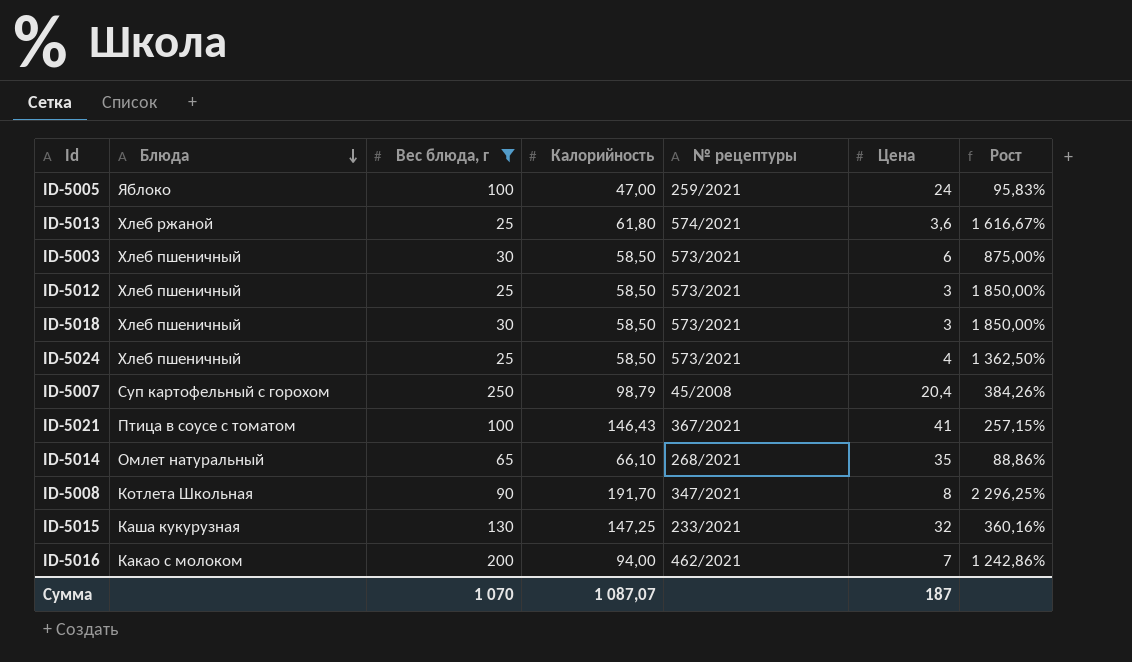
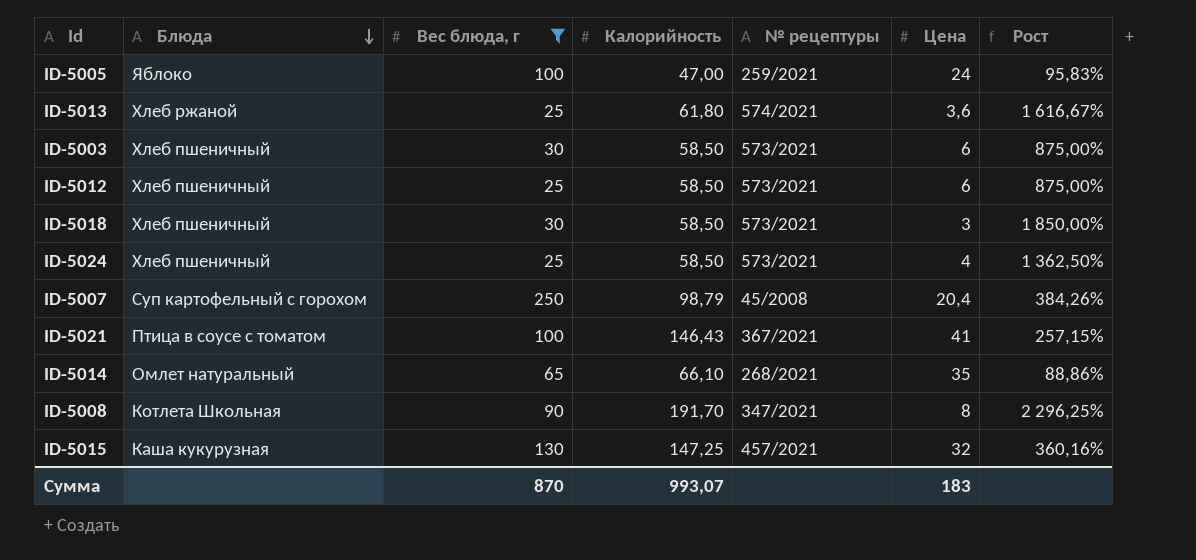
row ID-5016: Какао с молоком | 200 | 94,00 | 462/2021 | 7 | 1 242,86% -> none
ID-5012 | Цена: 3 -> 6
ID-5012 | Рост: 1 850,00% -> 875,00%
ID-5015 | № рецептуры: 233/2021 -> 457/2021
Сумма | Вес блюда, г: 1 070 -> 870
Сумма | Калорийность: 1 087,07 -> 993,07
Сумма | Цена: 187 -> 183

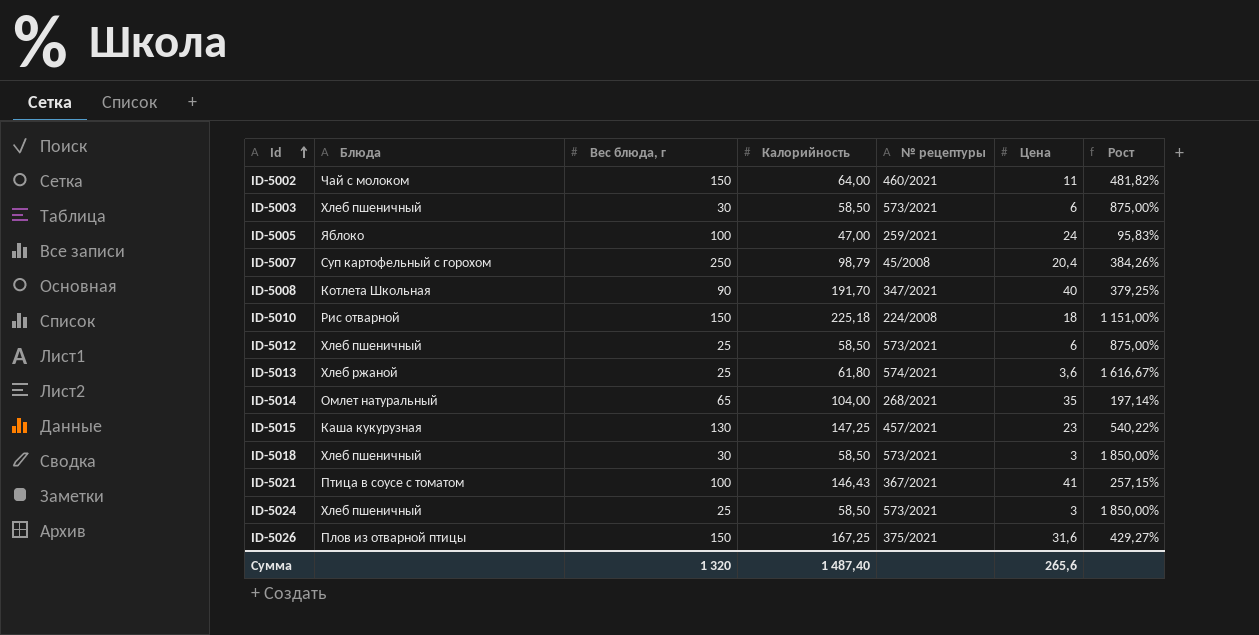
filter: Вес блюда, г != 150 -> none
row order: Блюда descending -> Id ascending
ID-5008 | Цена: 8 -> 40
ID-5008 | Рост: 2 296,25% -> 379,25%
ID-5014 | Калорийность: 66,10 -> 104,00
ID-5014 | Рост: 88,86% -> 197,14%
ID-5015 | Цена: 32 -> 23
ID-5015 | Рост: 360,16% -> 540,22%
ID-5024 | Цена: 4 -> 3
ID-5024 | Рост: 1 362,50% -> 1 850,00%
Сумма | Вес блюда, г: 870 -> 1 320
Сумма | Калорийность: 993,07 -> 1 487,40
Сумма | Цена: 183 -> 265,6

